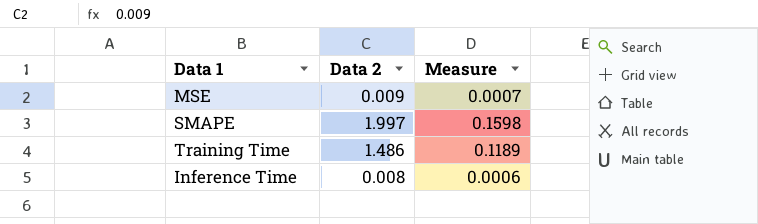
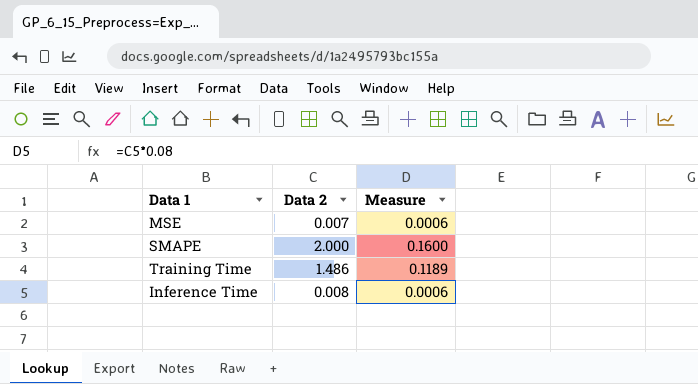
MSE | Data 2: 0.009 -> 0.007
MSE | Measure: 0.0007 -> 0.0006
SMAPE | Data 2: 1.997 -> 2.000
SMAPE | Measure: 0.1598 -> 0.1600

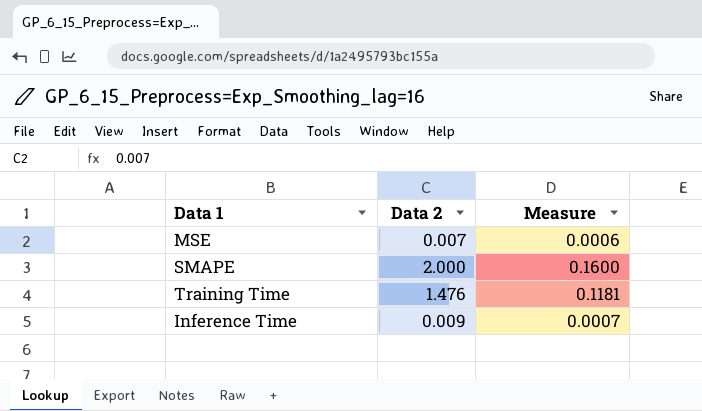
Training Time | Data 2: 1.486 -> 1.476
Training Time | Measure: 0.1189 -> 0.1181
Inference Time | Data 2: 0.008 -> 0.009
Inference Time | Measure: 0.0006 -> 0.0007

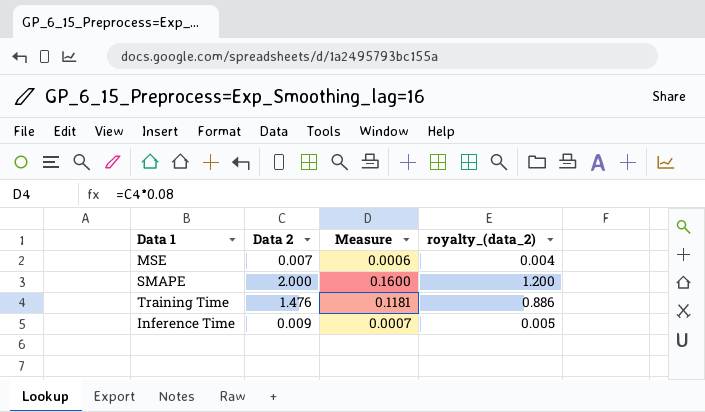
column royalty_(data_2) | formula: none -> [Data 2] * 0.6

